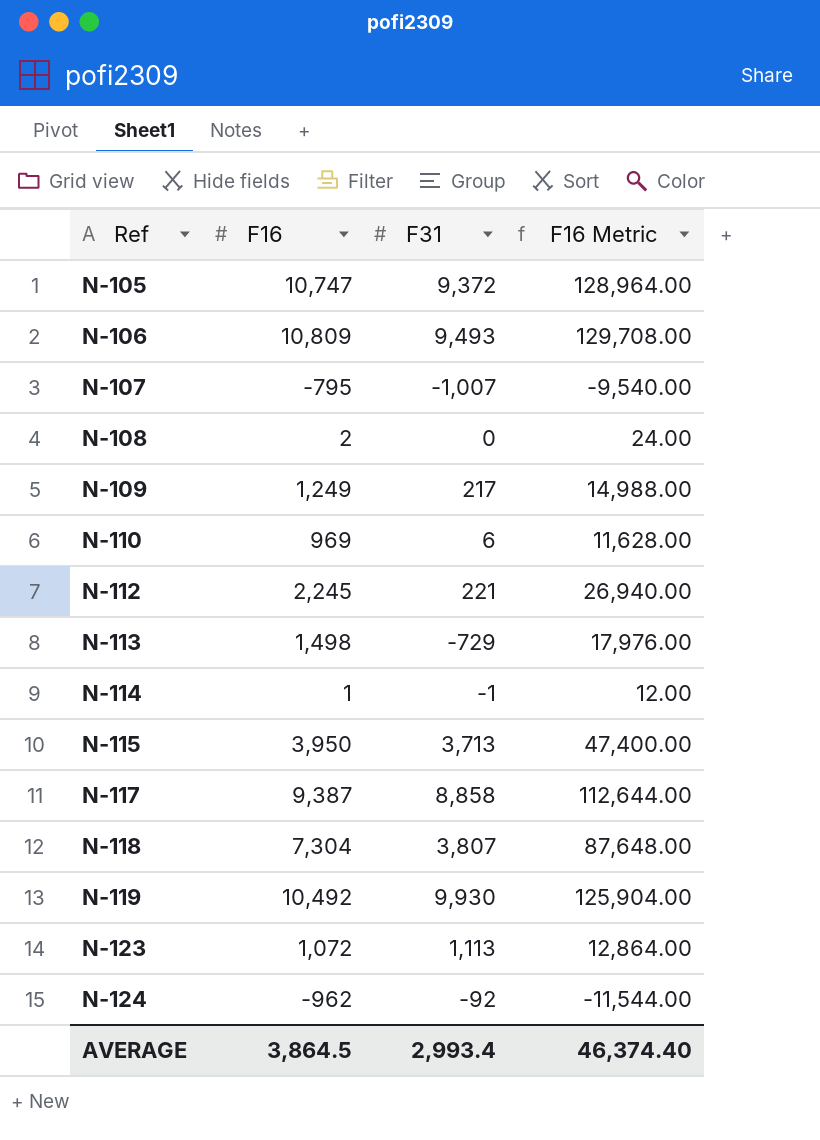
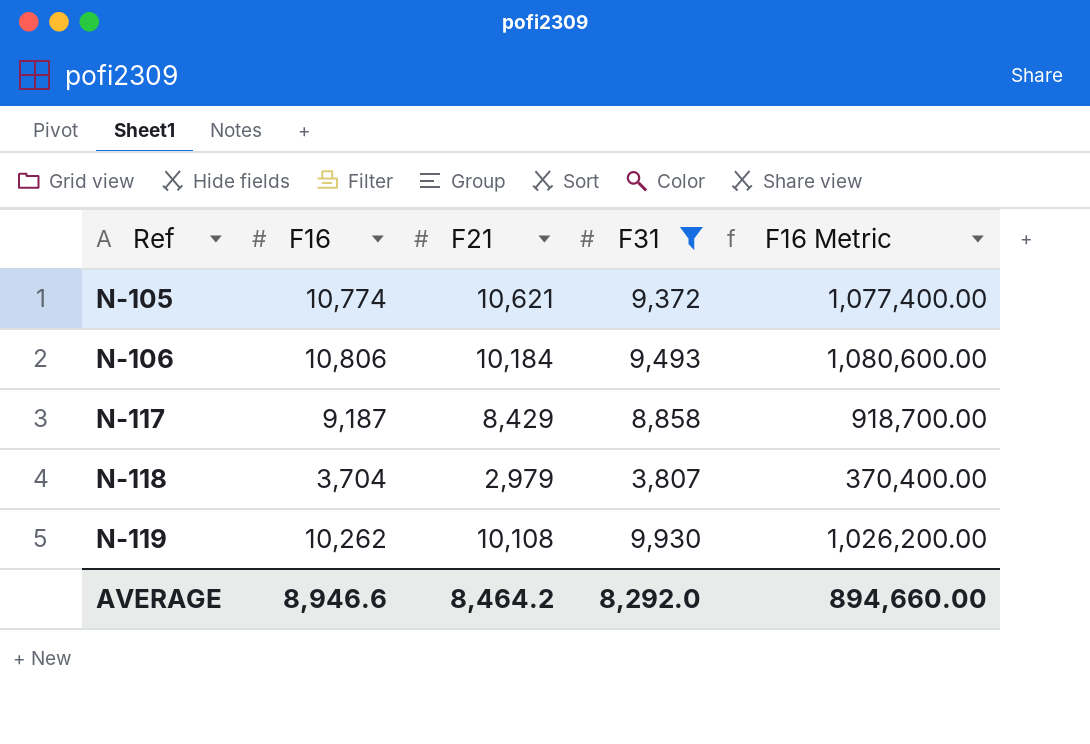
filter: none -> F31 >= 3,807
column F21 | position: none -> 3
column F16 Metric | formula: [F16] * 12 -> [F16] * 100
N-105 | F16: 10,747 -> 10,774
N-106 | F16: 10,809 -> 10,806
N-117 | F16: 9,387 -> 9,187
N-118 | F16: 7,304 -> 3,704
N-119 | F16: 10,492 -> 10,262
AVERAGE | F16: 3,864.5 -> 8,946.6
AVERAGE | F31: 2,993.4 -> 8,292.0
AVERAGE | F16 Metric: 46,374.40 -> 894,660.00

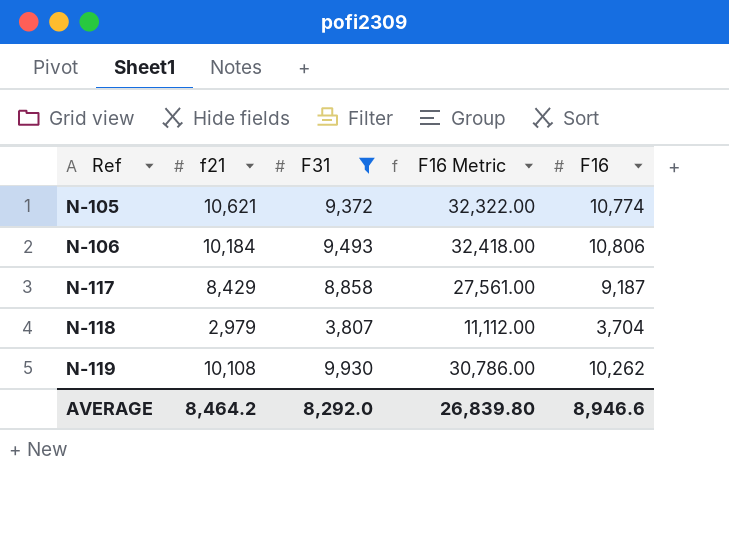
column name: F21 -> f21
column F16 Metric | formula: [F16] * 100 -> [F16] * 3
column F16 | position: 2 -> 5
AVERAGE | F16 Metric: 894,660.00 -> 26,839.80

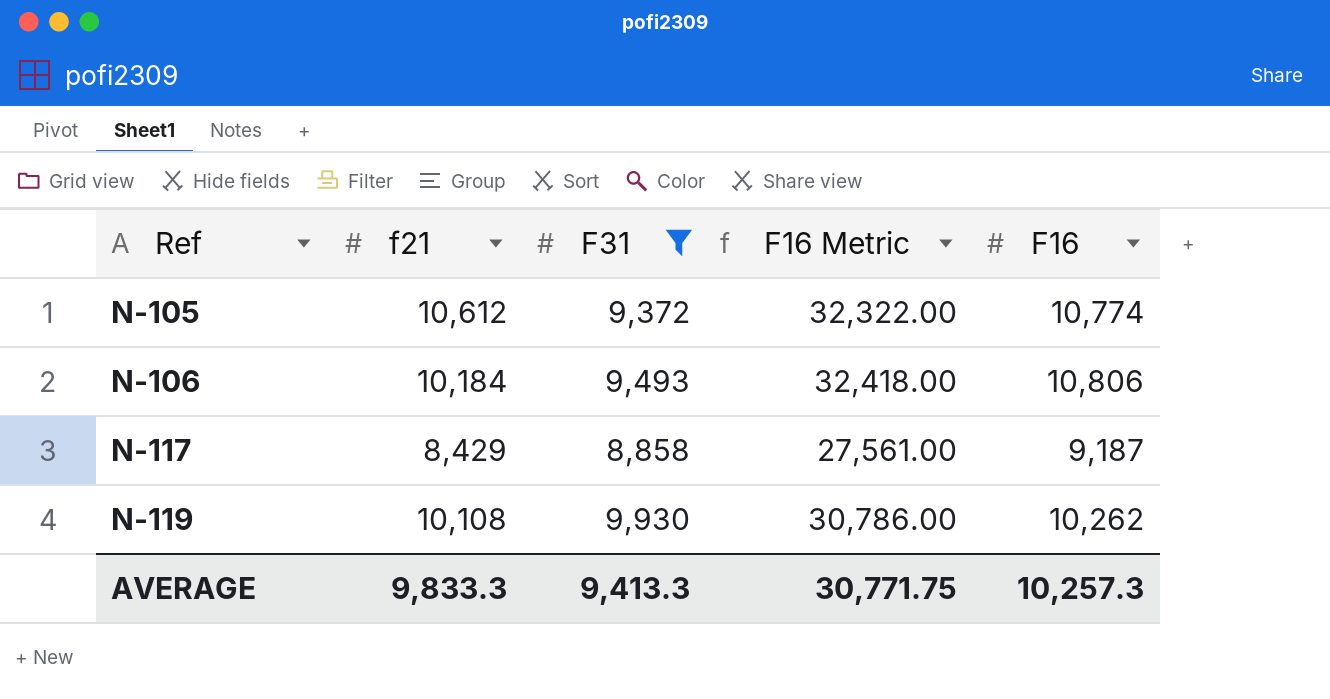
row N-118: 2,979 | 3,807 | 11,112.00 | 3,704 -> none
N-105 | f21: 10,621 -> 10,612
AVERAGE | f21: 8,464.2 -> 9,833.3
AVERAGE | F31: 8,292.0 -> 9,413.3
AVERAGE | F16 Metric: 26,839.80 -> 30,771.75
AVERAGE | F16: 8,946.6 -> 10,257.3

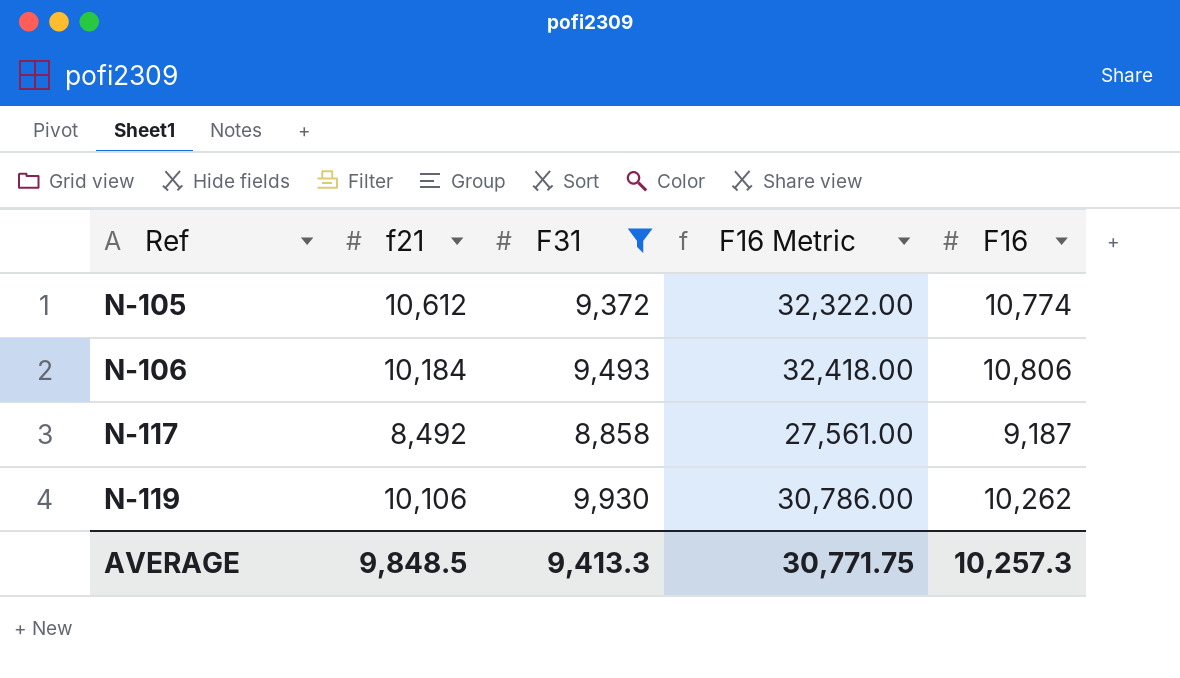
N-117 | f21: 8,429 -> 8,492
N-119 | f21: 10,108 -> 10,106
AVERAGE | f21: 9,833.3 -> 9,848.5

